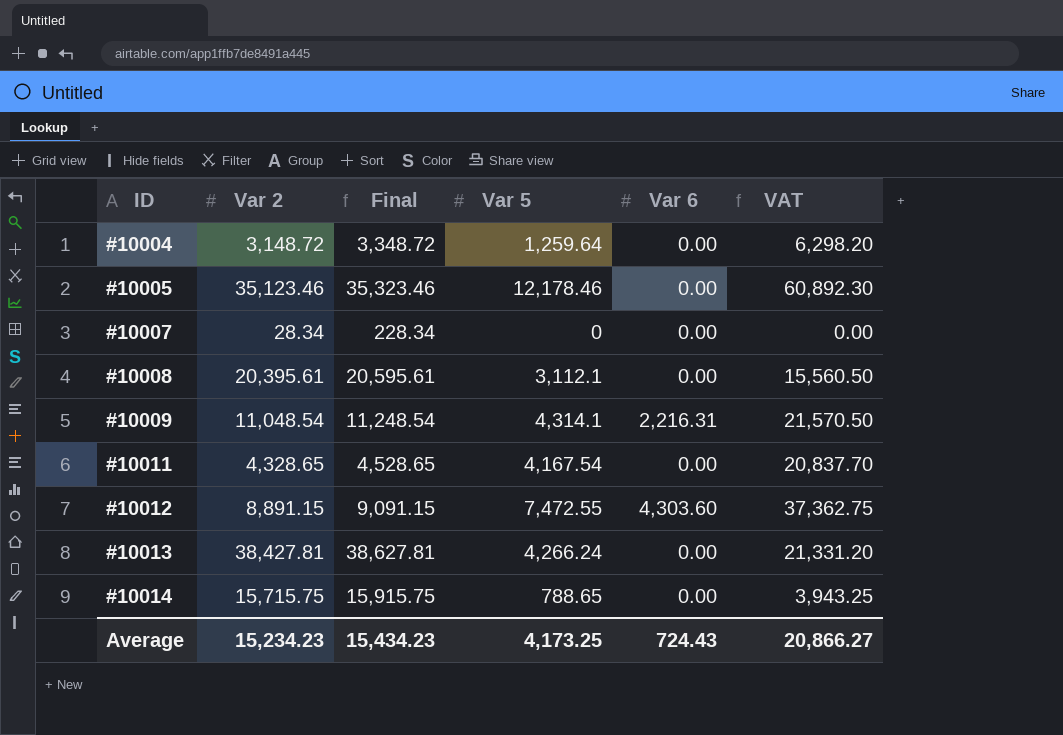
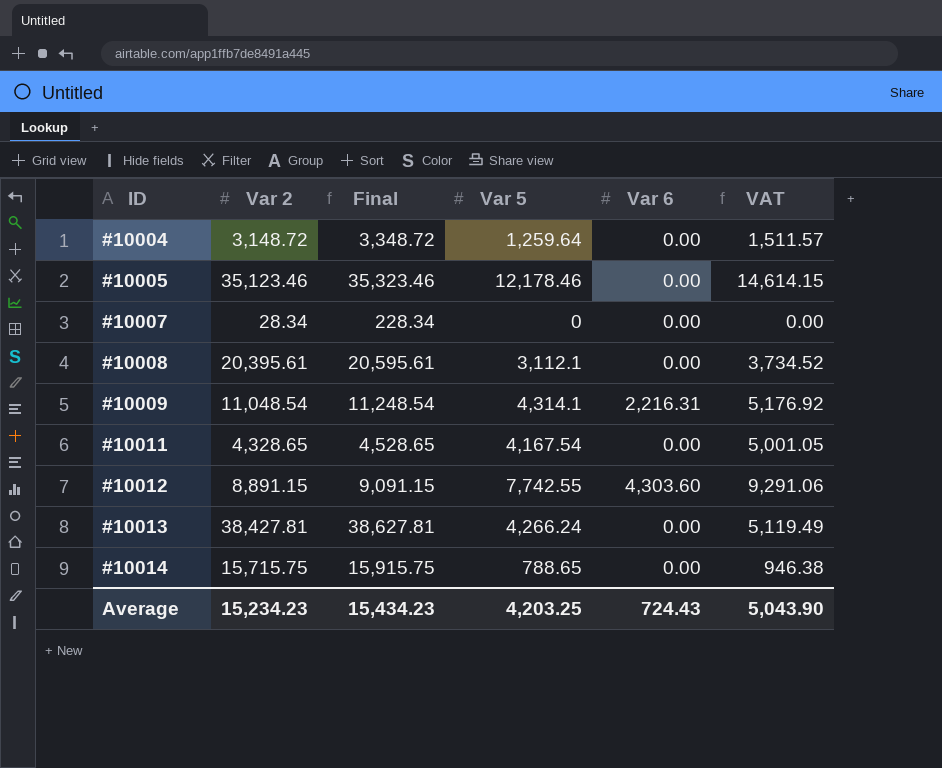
column VAT | formula: [Var 5] * 5 -> [Var 5] * 1.2
#10012 | Var 5: 7,472.55 -> 7,742.55
Average | Var 5: 4,173.25 -> 4,203.25
Average | VAT: 20,866.27 -> 5,043.90

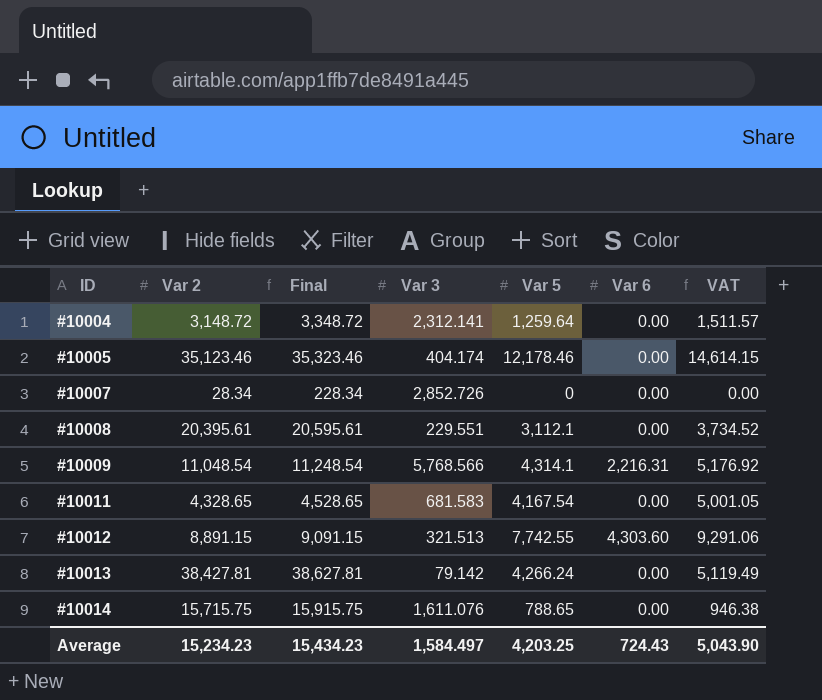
column Var 3 | position: none -> 4

